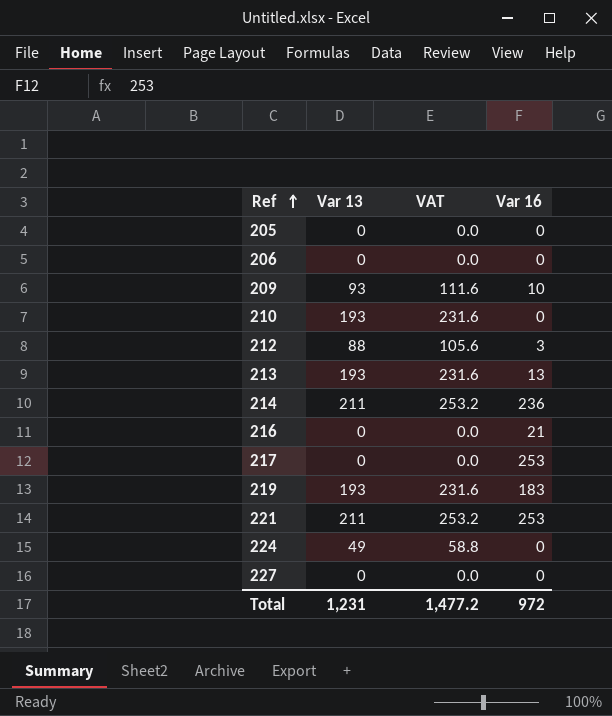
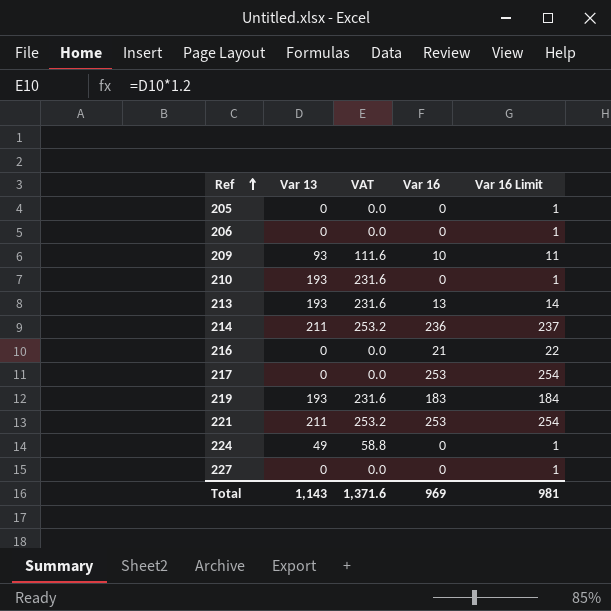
column Var 16 Limit | formula: none -> [Var 16] + 1
row 212: 88 | 105.6 | 3 -> none
Total | Var 13: 1,231 -> 1,143
Total | VAT: 1,477.2 -> 1,371.6
Total | Var 16: 972 -> 969

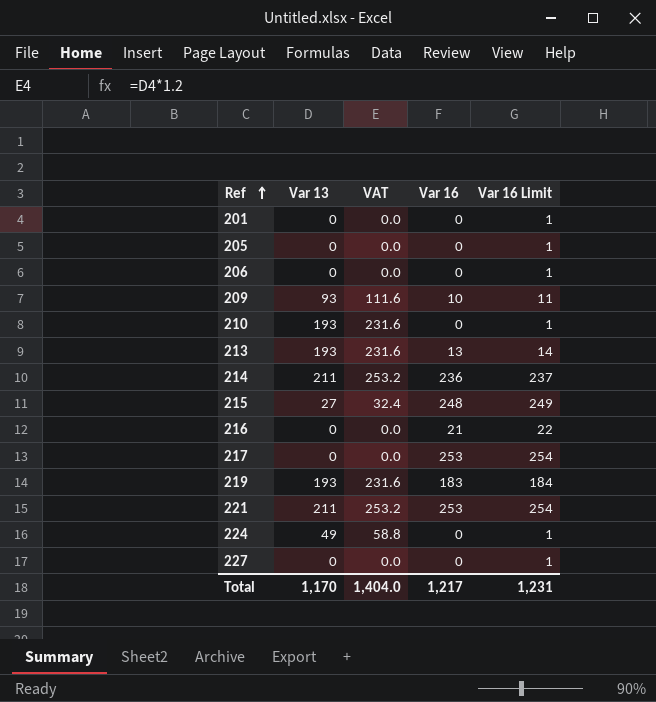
row 201: none -> 0 | 0.0 | 0 | 1
row 215: none -> 27 | 32.4 | 248 | 249
Total | Var 13: 1,143 -> 1,170
Total | VAT: 1,371.6 -> 1,404.0
Total | Var 16: 969 -> 1,217
Total | Var 16 Limit: 981 -> 1,231

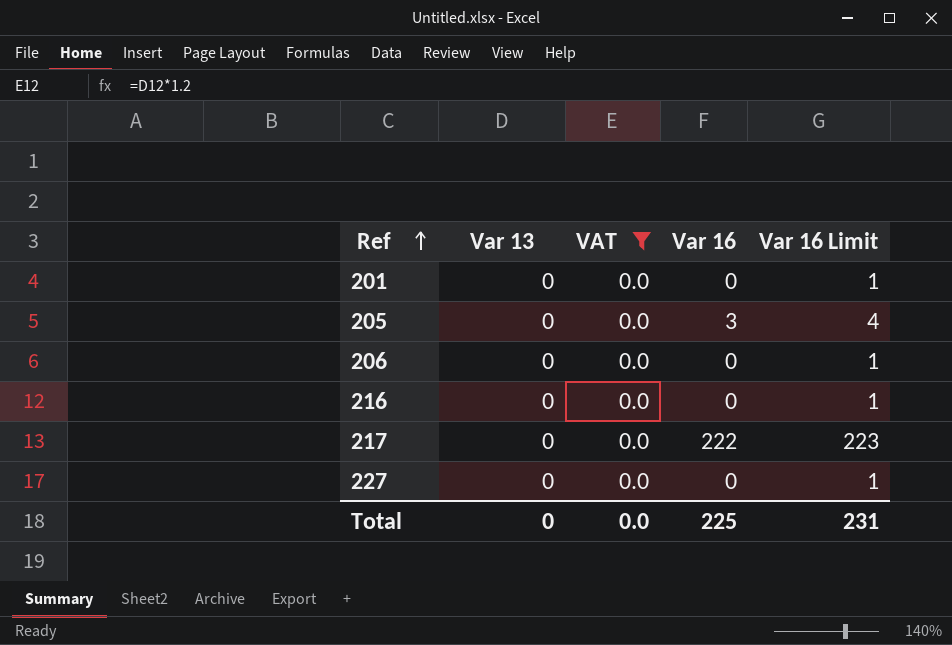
filter: none -> VAT = 0.0
205 | Var 16: 0 -> 3
205 | Var 16 Limit: 1 -> 4
216 | Var 16: 21 -> 0
216 | Var 16 Limit: 22 -> 1
217 | Var 16: 253 -> 222
217 | Var 16 Limit: 254 -> 223
Total | Var 13: 1,170 -> 0
Total | VAT: 1,404.0 -> 0.0
Total | Var 16: 1,217 -> 225
Total | Var 16 Limit: 1,231 -> 231

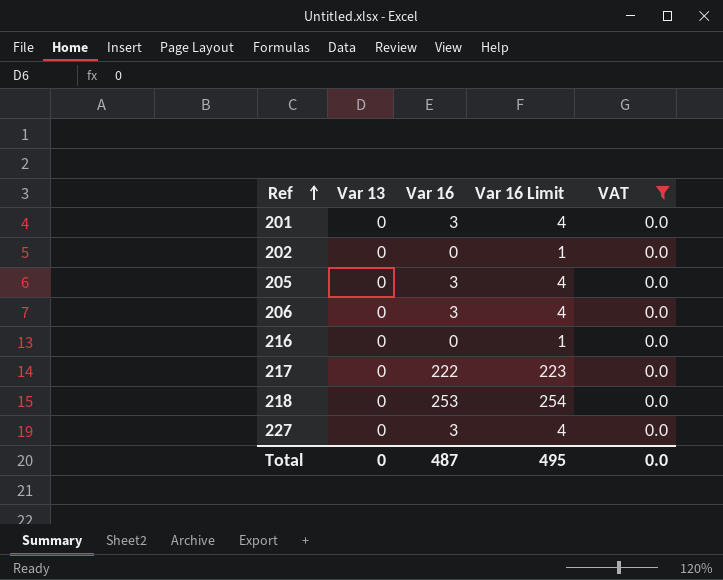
column VAT | position: 3 -> 5
201 | Var 16: 0 -> 3
201 | Var 16 Limit: 1 -> 4
row 202: none -> 0 | 0 | 1 | 0.0
206 | Var 16: 0 -> 3
206 | Var 16 Limit: 1 -> 4
row 218: none -> 0 | 253 | 254 | 0.0
227 | Var 16: 0 -> 3
227 | Var 16 Limit: 1 -> 4
Total | Var 16: 225 -> 487
Total | Var 16 Limit: 231 -> 495

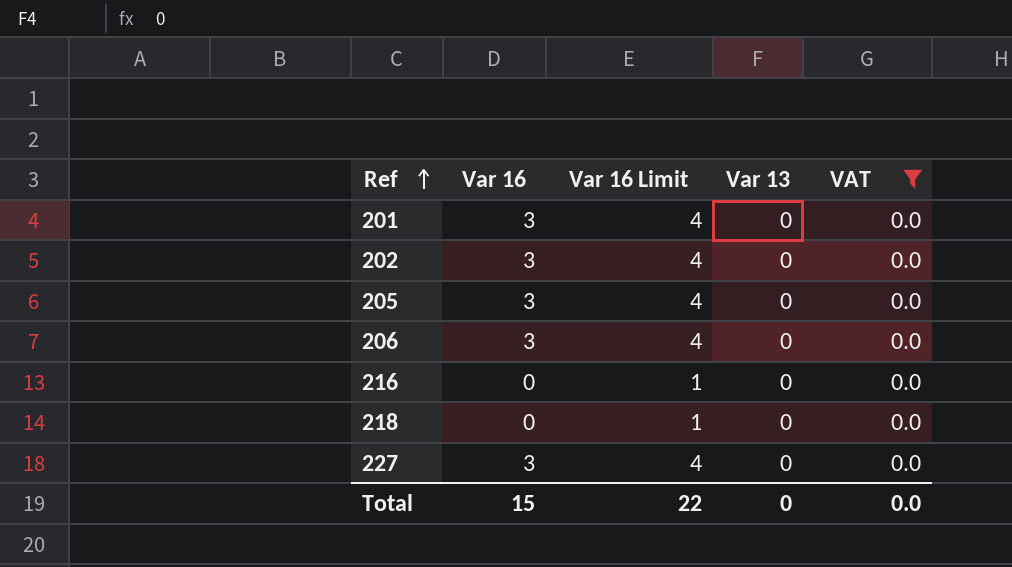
column Var 13 | position: 2 -> 4
row 217: 0 | 222 | 223 | 0.0 -> none
202 | Var 16: 0 -> 3
202 | Var 16 Limit: 1 -> 4
218 | Var 16: 253 -> 0
218 | Var 16 Limit: 254 -> 1
Total | Var 16: 487 -> 15
Total | Var 16 Limit: 495 -> 22

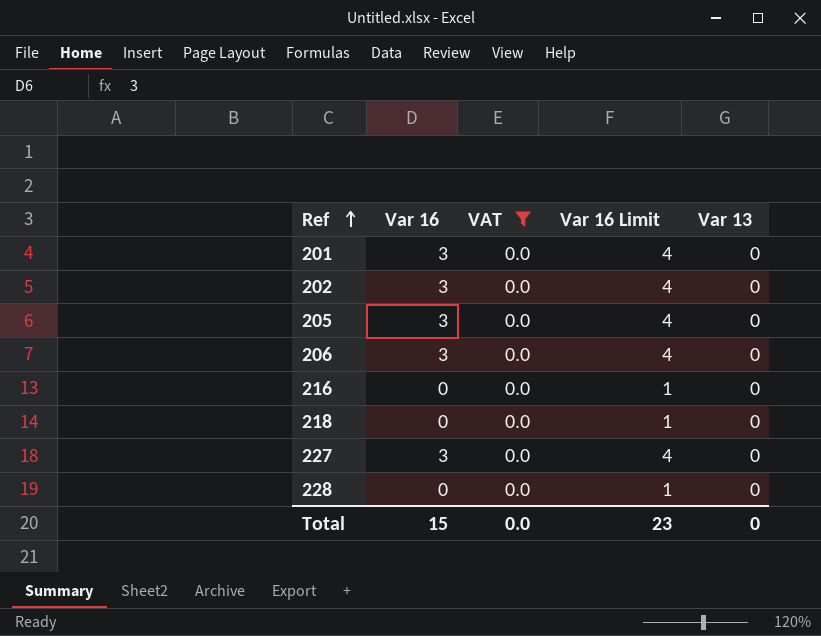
column VAT | position: 5 -> 3
row 228: none -> 0 | 0.0 | 1 | 0
Total | Var 16 Limit: 22 -> 23

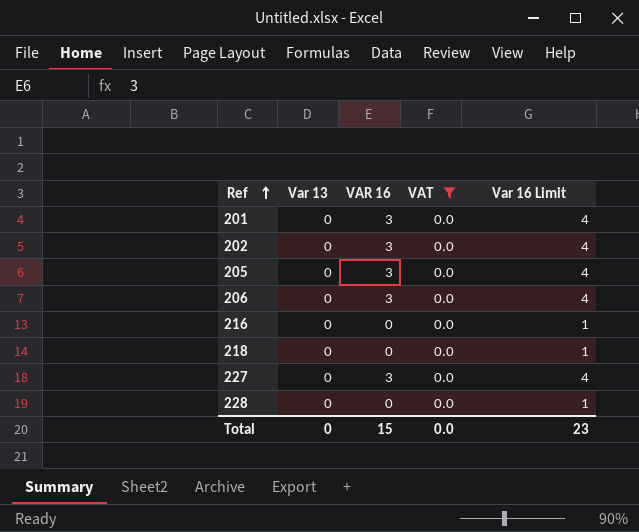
column Var 13 | position: 5 -> 2
column name: Var 16 -> VAR 16

